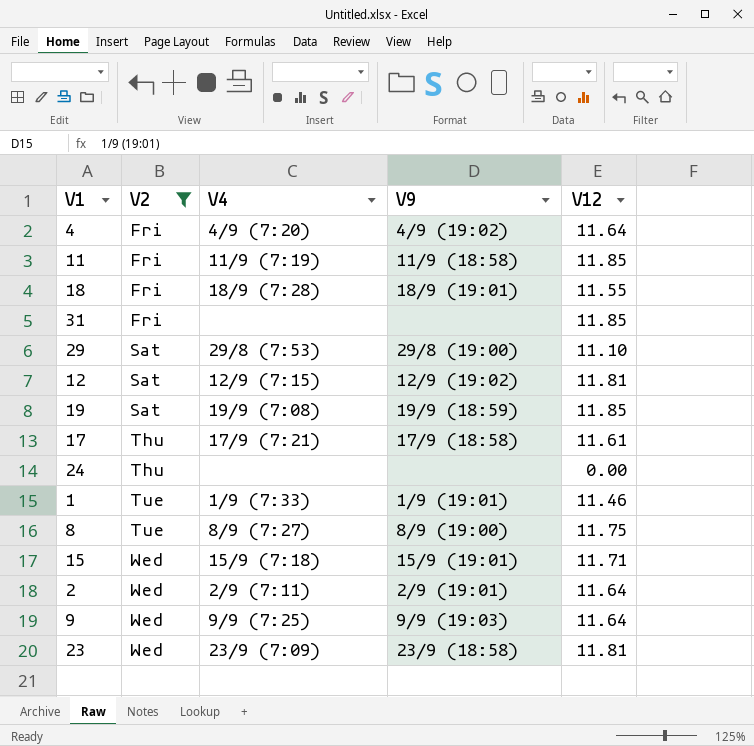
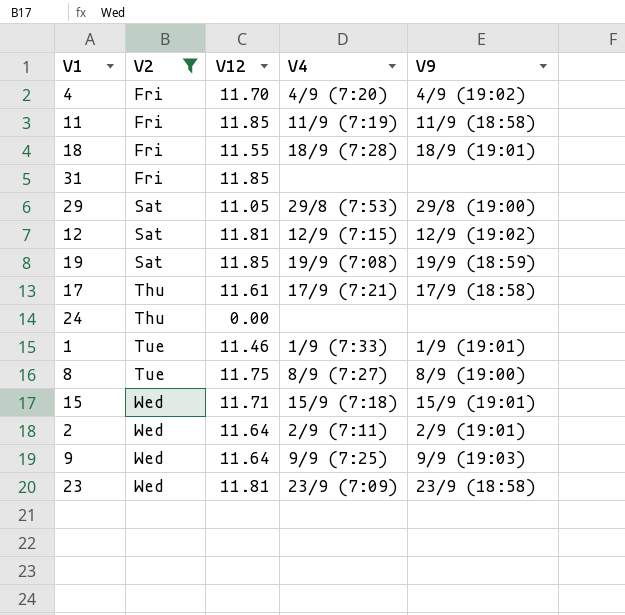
column V12 | position: 5 -> 3
4 | V12: 11.64 -> 11.70
29 | V12: 11.10 -> 11.05

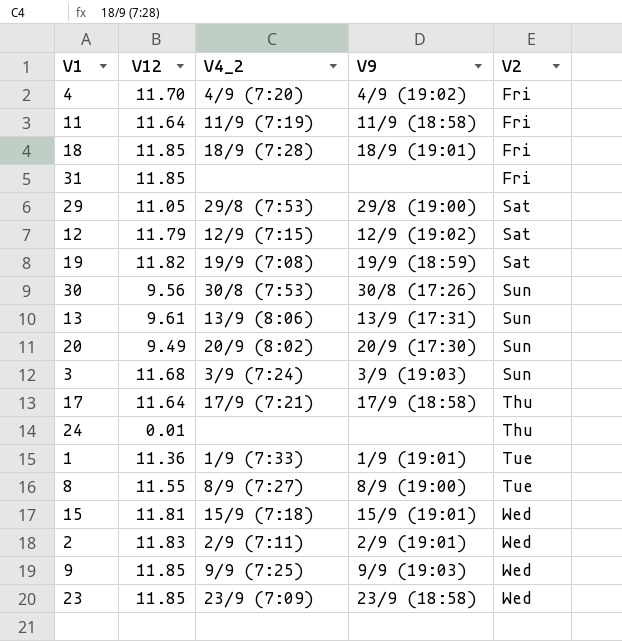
filter: V2 != Sun -> none
column name: V4 -> V4_2
column V2 | position: 2 -> 5
11 | V12: 11.85 -> 11.64
18 | V12: 11.55 -> 11.85
12 | V12: 11.81 -> 11.79
19 | V12: 11.85 -> 11.82
17 | V12: 11.61 -> 11.64
24 | V12: 0.00 -> 0.01
1 | V12: 11.46 -> 11.36
8 | V12: 11.75 -> 11.55
15 | V12: 11.71 -> 11.81
2 | V12: 11.64 -> 11.83
9 | V12: 11.64 -> 11.85
23 | V12: 11.81 -> 11.85

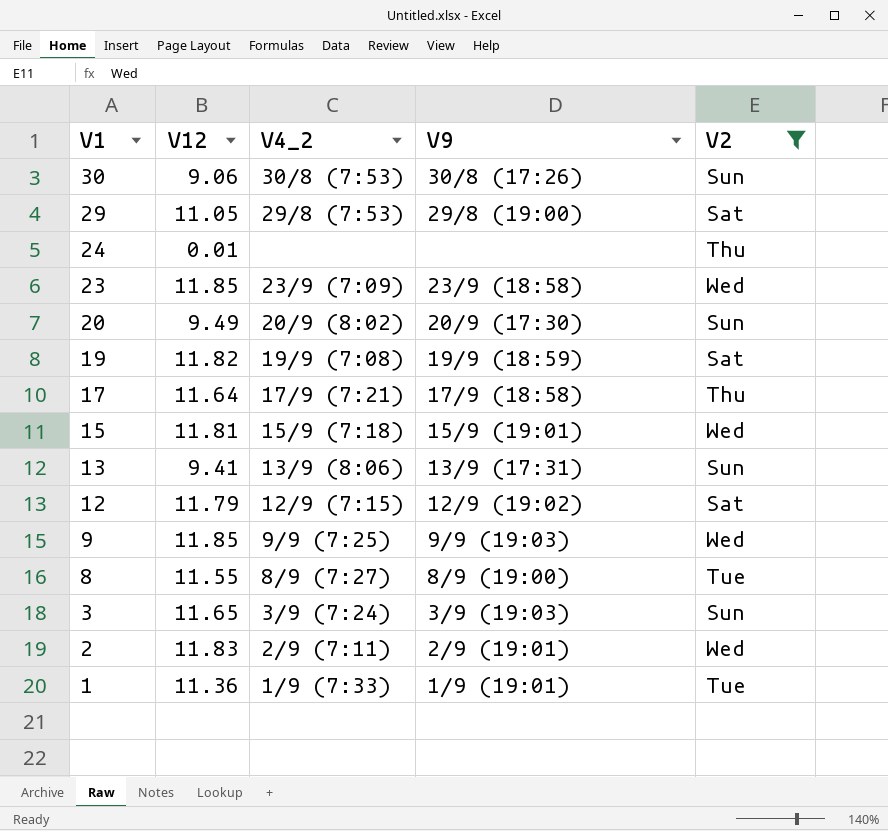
filter: none -> V2 != Fri
row order: V2 ascending -> V1 descending
30 | V12: 9.56 -> 9.06
13 | V12: 9.61 -> 9.41
3 | V12: 11.68 -> 11.65

